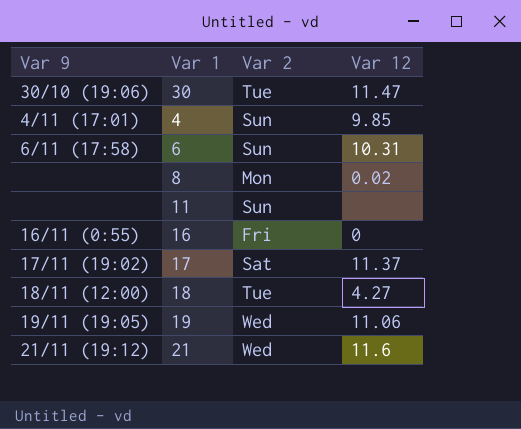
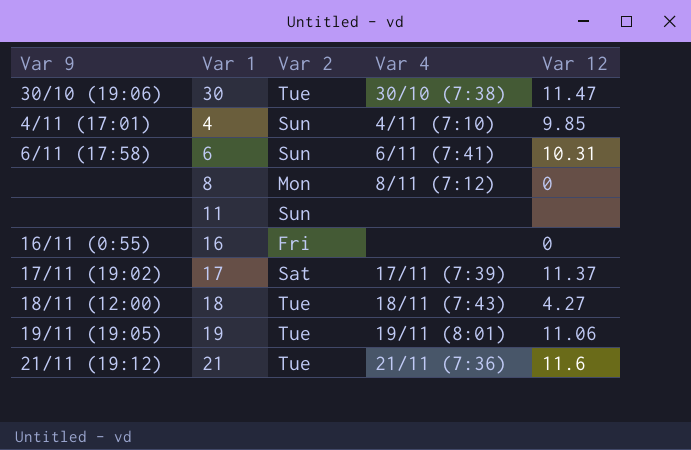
column Var 4 | position: none -> 4
8 | Var 12: 0.02 -> 0
19 | Var 2: Wed -> Tue
21 | Var 2: Wed -> Tue

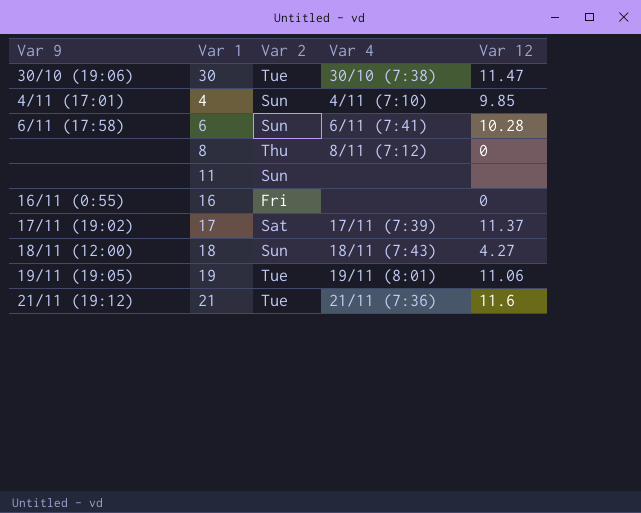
6 | Var 12: 10.31 -> 10.28
8 | Var 2: Mon -> Thu
18 | Var 2: Tue -> Sun

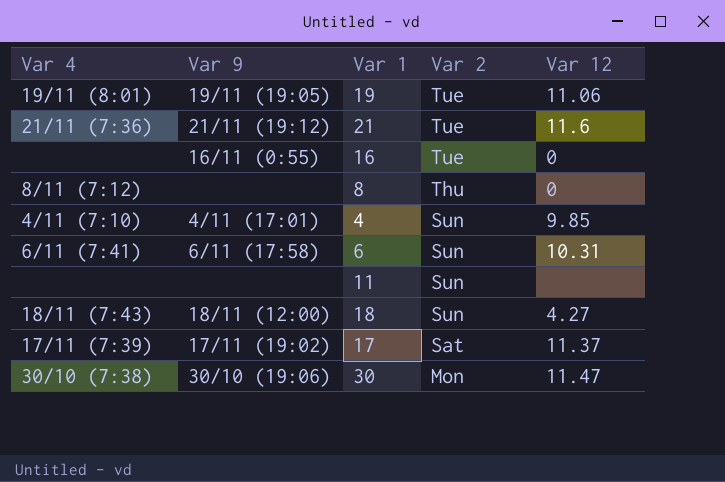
row order: none -> Var 2 descending
column Var 4 | position: 4 -> 1
16 | Var 2: Fri -> Tue
6 | Var 12: 10.28 -> 10.31
30 | Var 2: Tue -> Mon

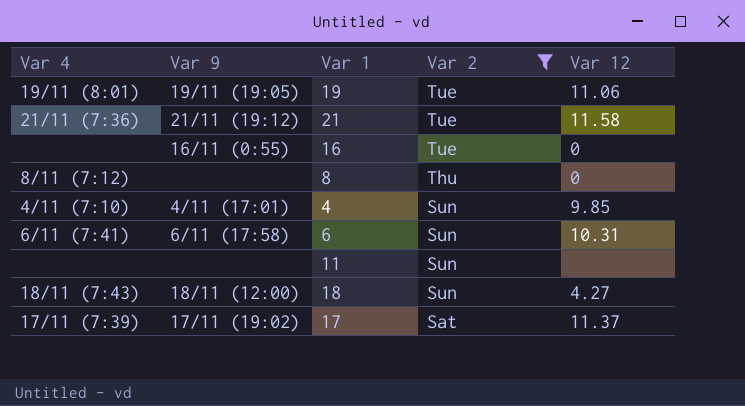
filter: none -> Var 2 != Mon
21 | Var 12: 11.6 -> 11.58

